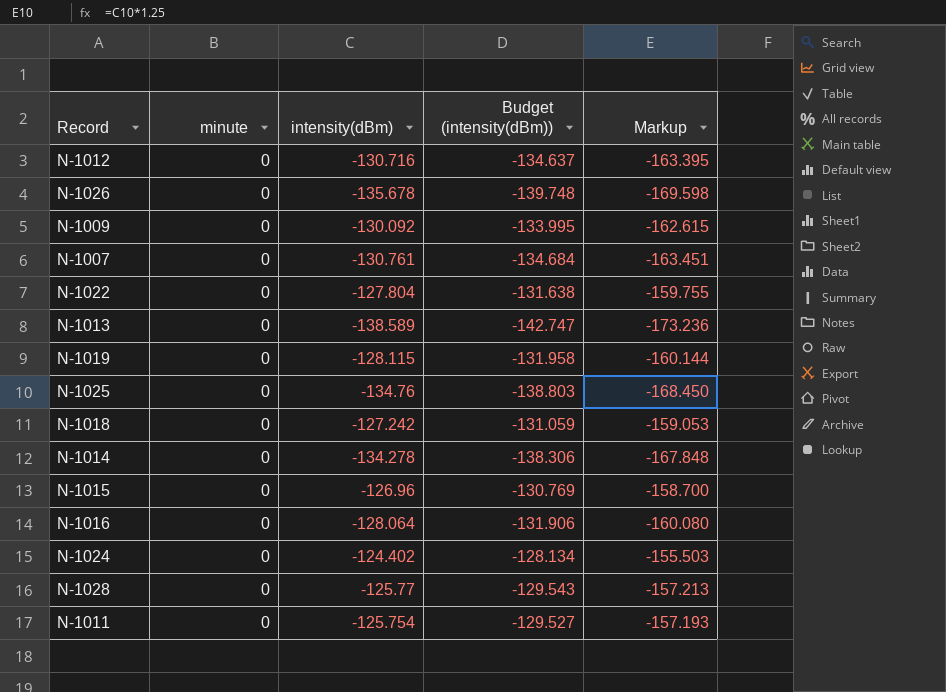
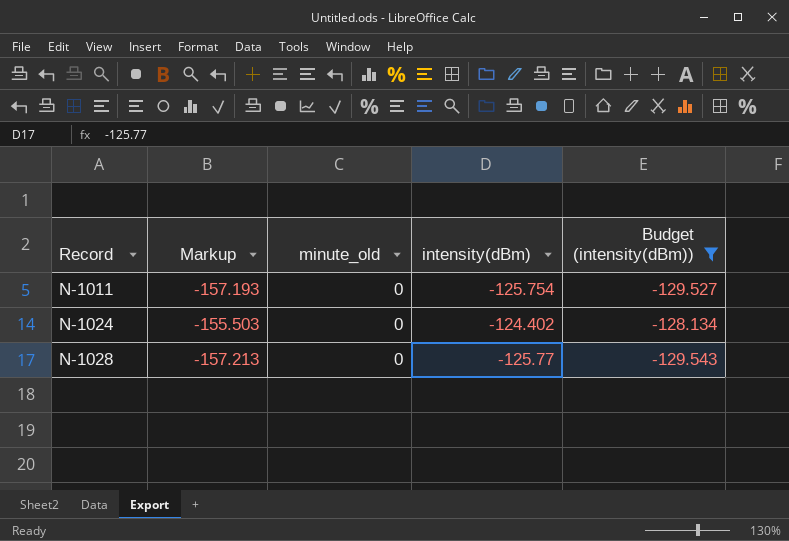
filter: none -> Budget (intensity(dBm)) >= -129.543
row order: none -> Record ascending
column Markup | position: 5 -> 2
column name: minute -> minute_old

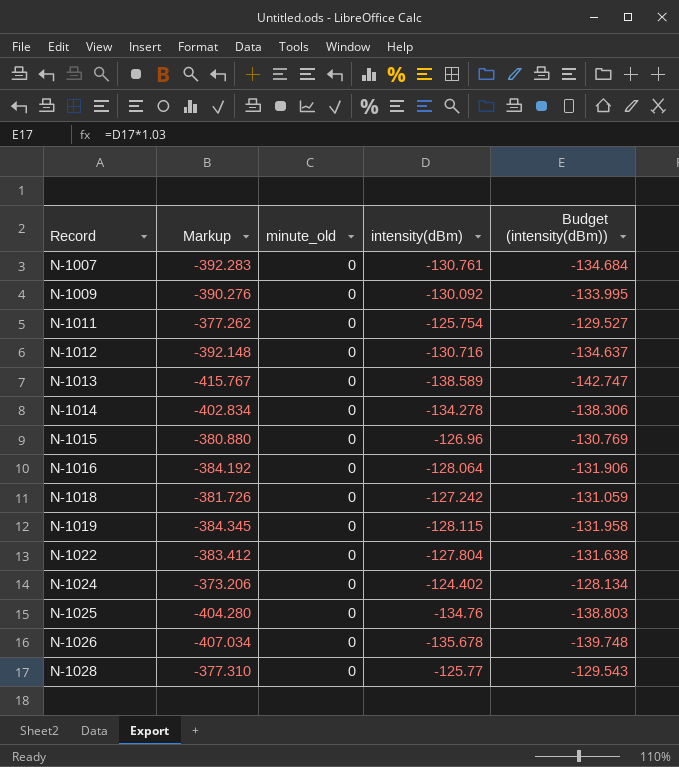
filter: Budget (intensity(dBm)) >= -129.543 -> none
column Markup | formula: [intensity(dBm)] * 1.25 -> [intensity(dBm)] * 3

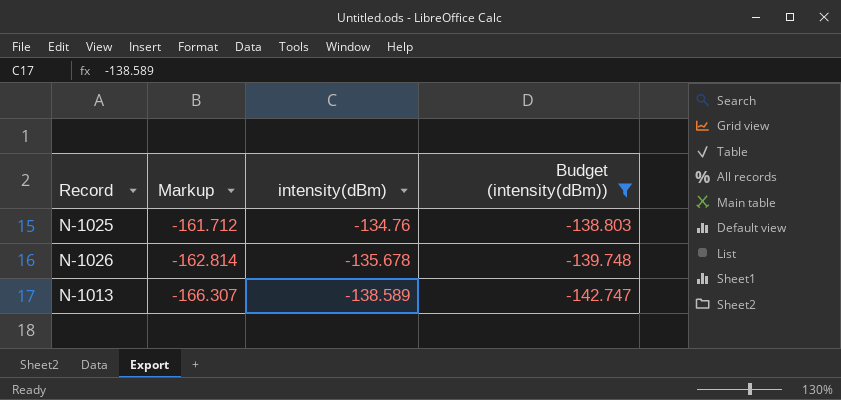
filter: none -> Budget (intensity(dBm)) <= -138.803
row order: Record ascending -> Markup descending
column minute_old | position: 3 -> none
column Markup | formula: [intensity(dBm)] * 3 -> [intensity(dBm)] * 1.2

